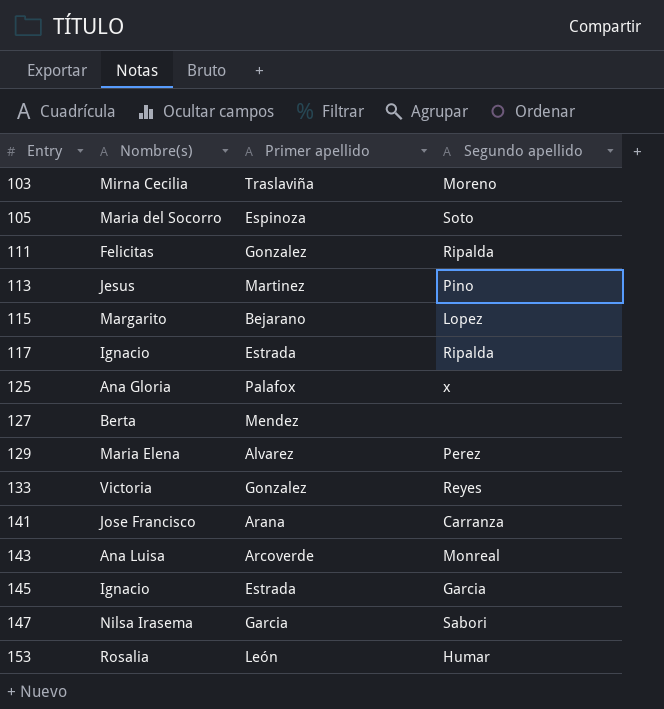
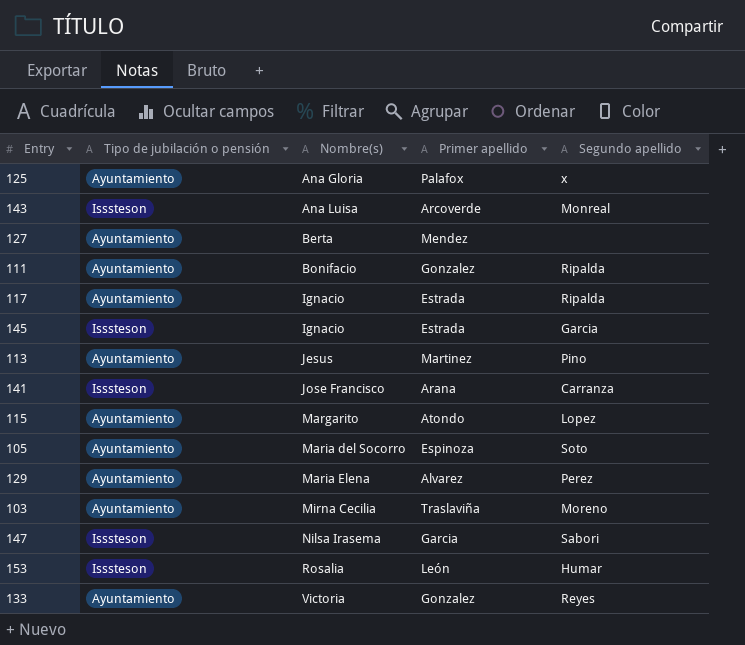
row order: Entry ascending -> Nombre(s) ascending
column Tipo de jubilación o pensión | position: none -> 2
111 | Nombre(s): Felicitas -> Bonifacio
115 | Primer apellido: Bejarano -> Atondo

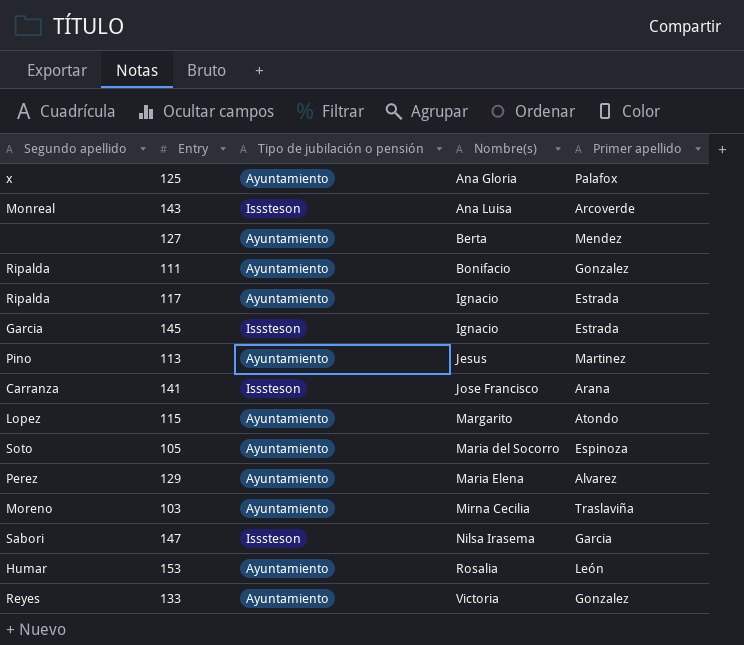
column Segundo apellido | position: 5 -> 1
153 | Tipo de jubilación o pensión: Isssteson -> Ayuntamiento

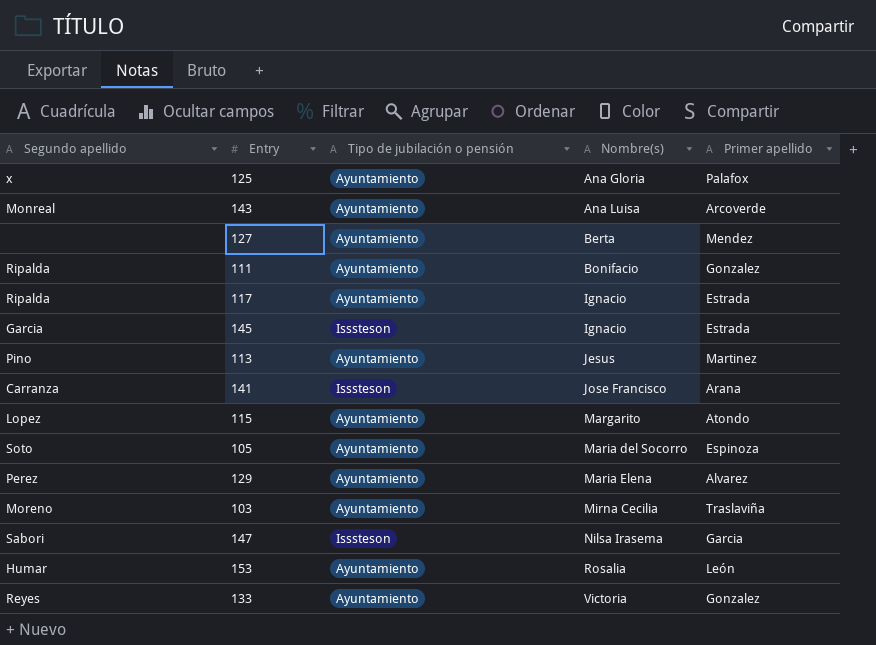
143 | Tipo de jubilación o pensión: Isssteson -> Ayuntamiento

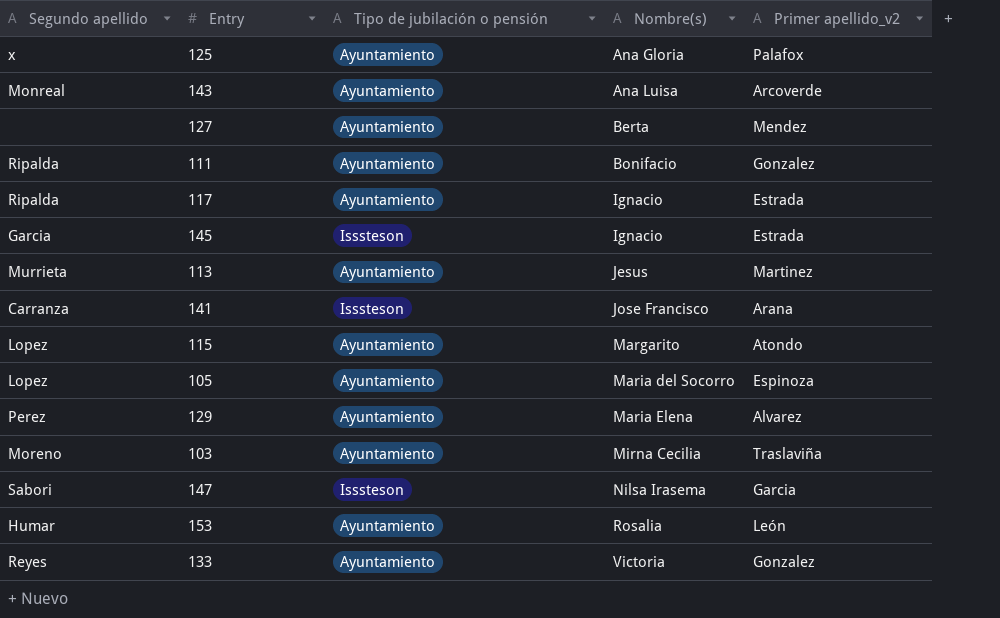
column name: Primer apellido -> Primer apellido_v2
113 | Segundo apellido: Pino -> Murrieta
105 | Segundo apellido: Soto -> Lopez

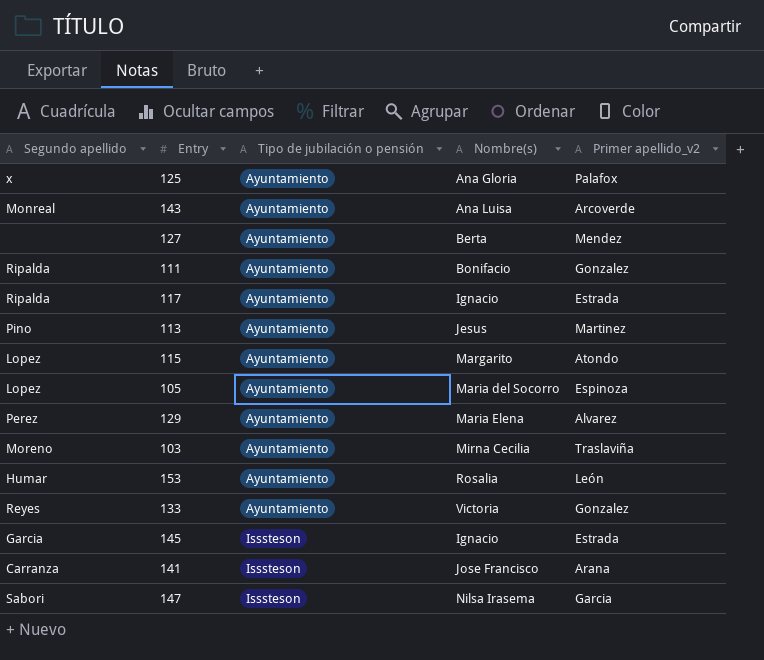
row order: Nombre(s) ascending -> Tipo de jubilación o pensión ascending
113 | Segundo apellido: Murrieta -> Pino

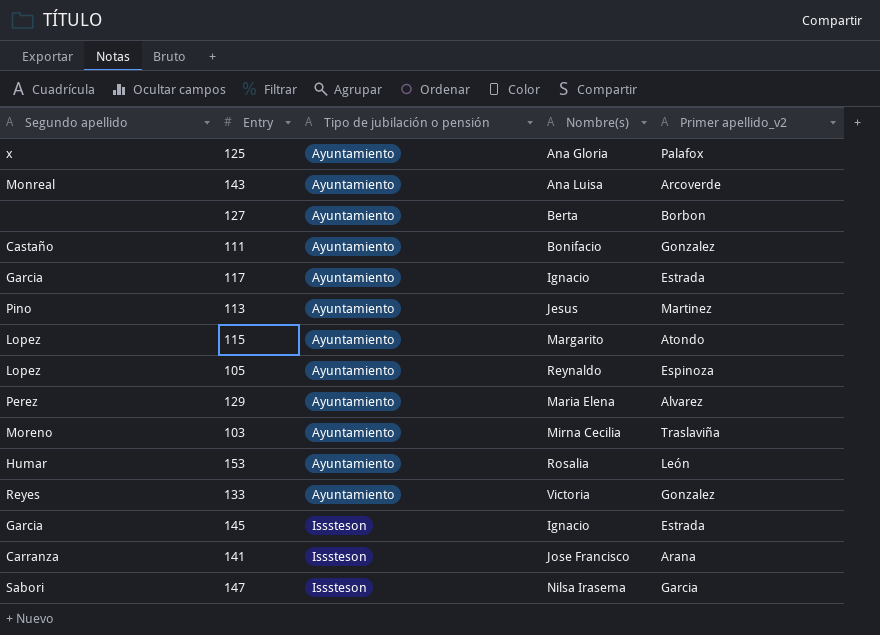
127 | Primer apellido_v2: Mendez -> Borbon
111 | Segundo apellido: Ripalda -> Castaño
117 | Segundo apellido: Ripalda -> Garcia
105 | Nombre(s): Maria del Socorro -> Reynaldo

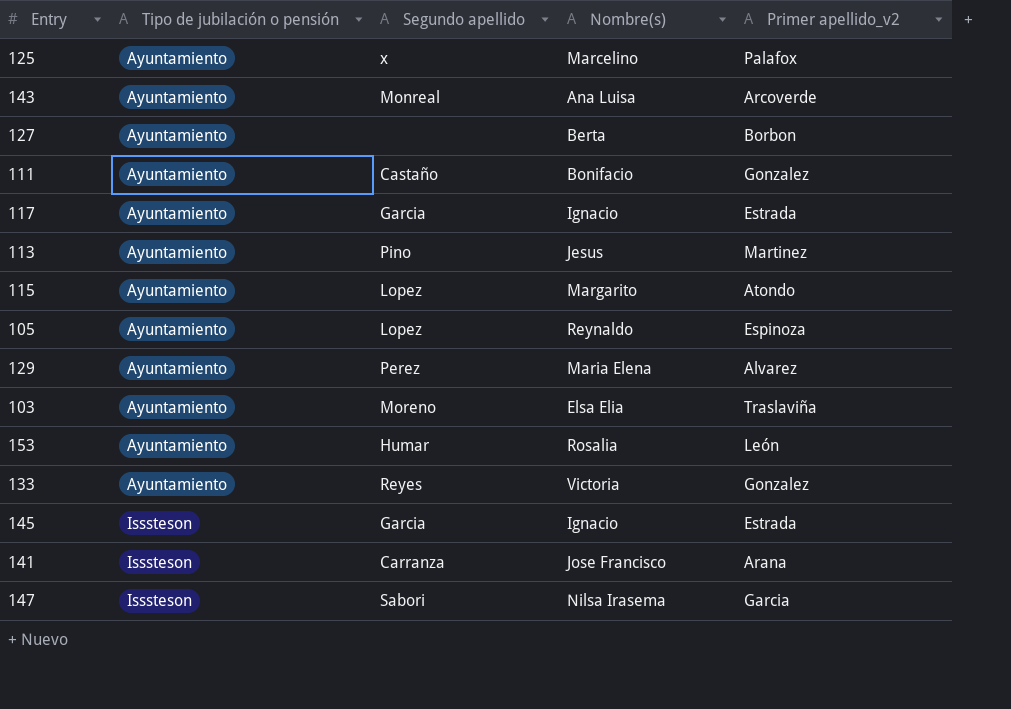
column Segundo apellido | position: 1 -> 3
125 | Nombre(s): Ana Gloria -> Marcelino
103 | Nombre(s): Mirna Cecilia -> Elsa Elia

